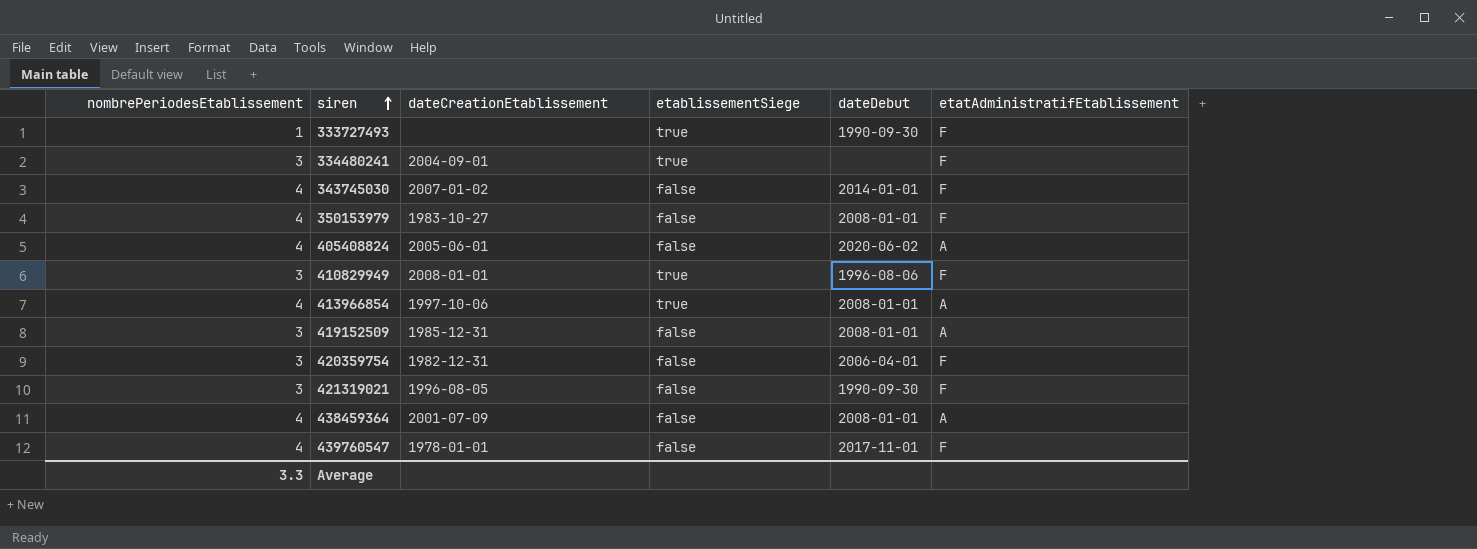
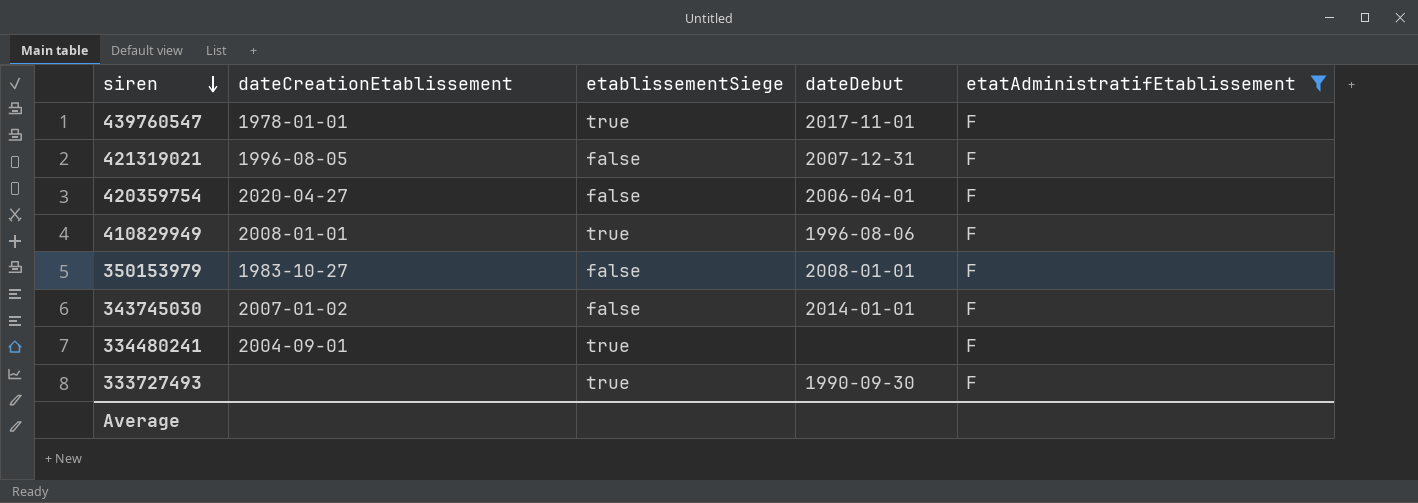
filter: none -> etatAdministratifEtablissement = F
row order: siren ascending -> siren descending
column nombrePeriodesEtablissement | position: 1 -> none
439760547 | etablissementSiege: false -> true
421319021 | dateDebut: 1990-09-30 -> 2007-12-31
420359754 | dateCreationEtablissement: 1982-12-31 -> 2020-04-27

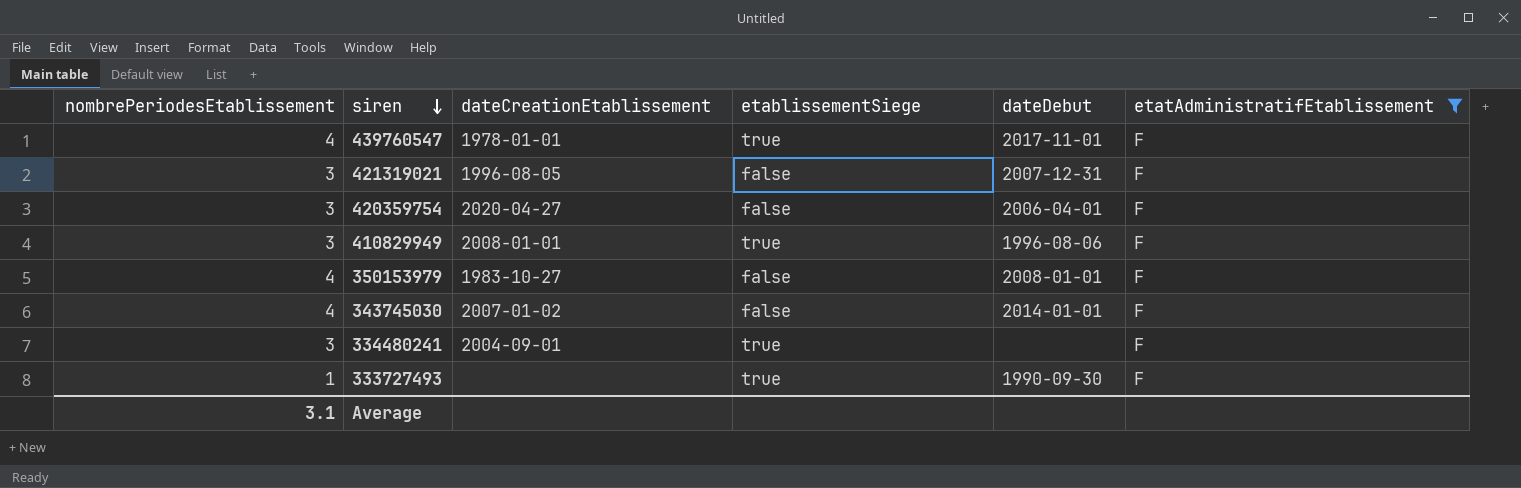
column nombrePeriodesEtablissement | position: none -> 1

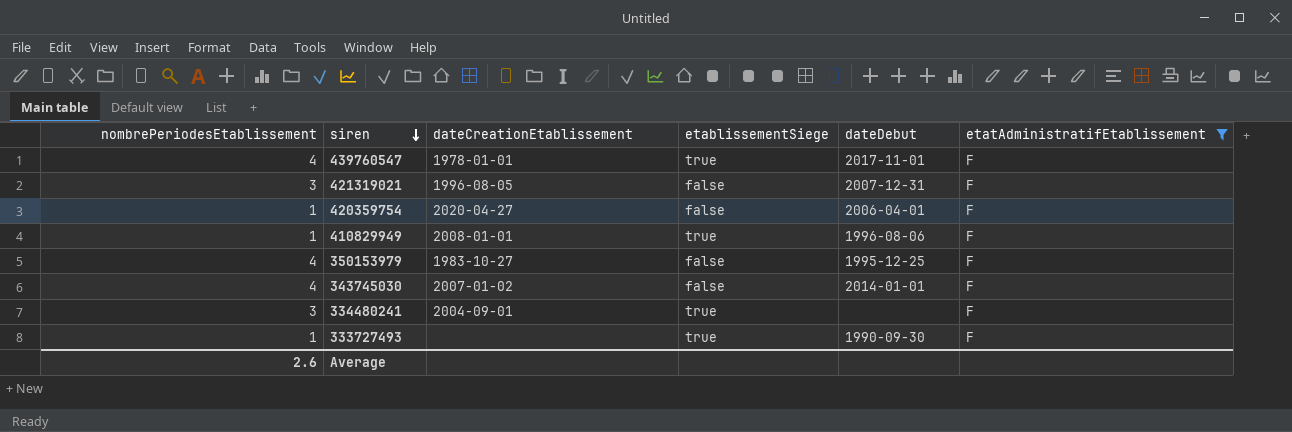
420359754 | nombrePeriodesEtablissement: 3 -> 1
410829949 | nombrePeriodesEtablissement: 3 -> 1
350153979 | dateDebut: 2008-01-01 -> 1995-12-25
Average | nombrePeriodesEtablissement: 3.1 -> 2.6

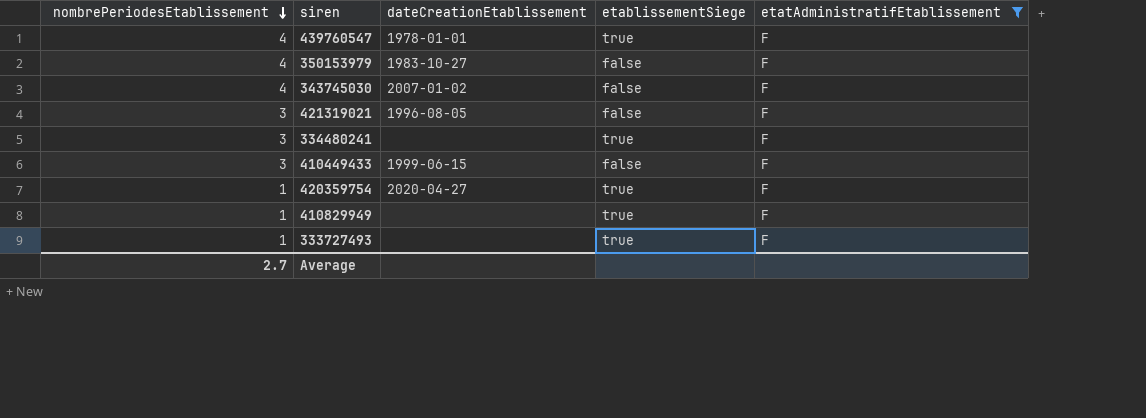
row order: siren descending -> nombrePeriodesEtablissement descending
column dateDebut | position: 5 -> none
334480241 | dateCreationEtablissement: 2004-09-01 -> none
row 410449433: none -> 3 | 1999-06-15 | false | F
420359754 | etablissementSiege: false -> true
410829949 | dateCreationEtablissement: 2008-01-01 -> none
Average | nombrePeriodesEtablissement: 2.6 -> 2.7

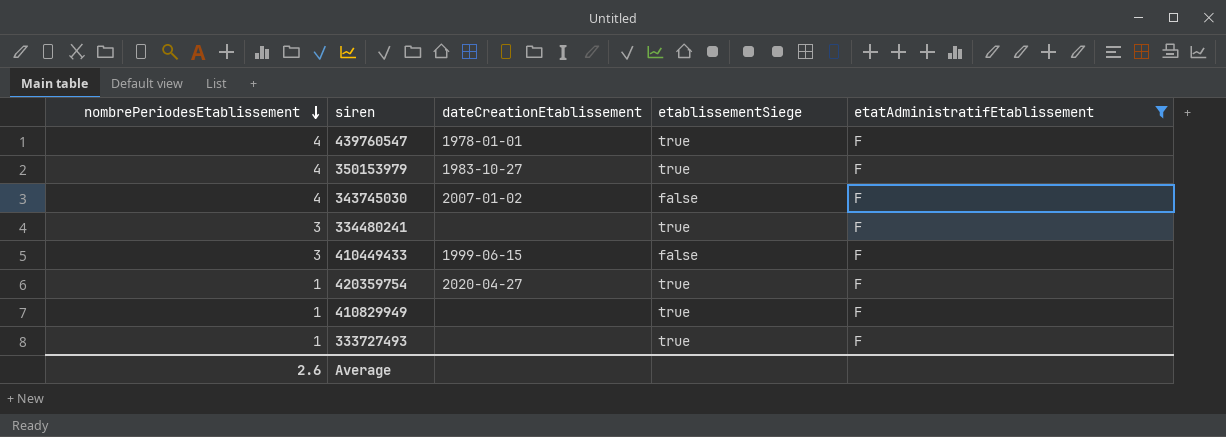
row 421319021: 3 | 1996-08-05 | false | F -> none
350153979 | etablissementSiege: false -> true
Average | nombrePeriodesEtablissement: 2.7 -> 2.6

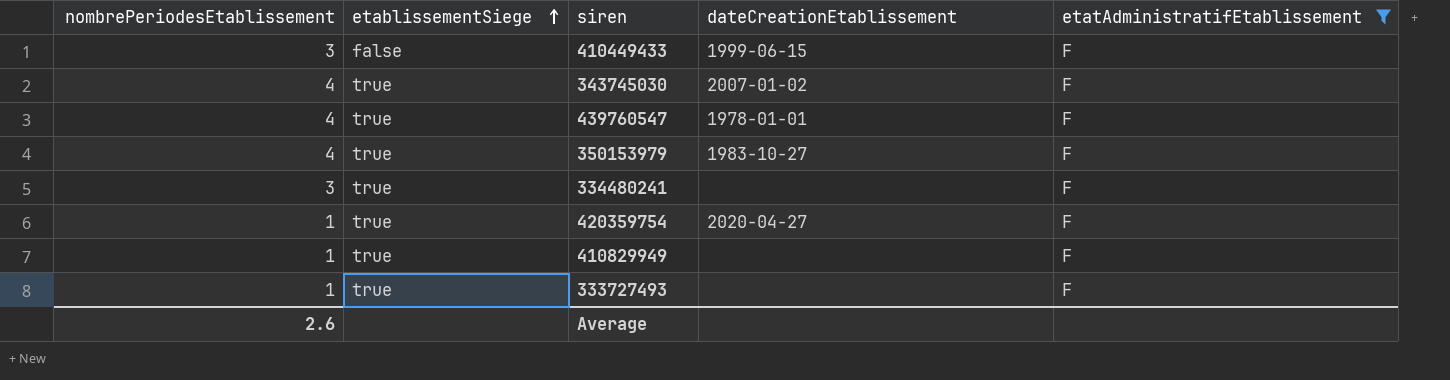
row order: nombrePeriodesEtablissement descending -> etablissementSiege ascending
column etablissementSiege | position: 4 -> 2
343745030 | etablissementSiege: false -> true

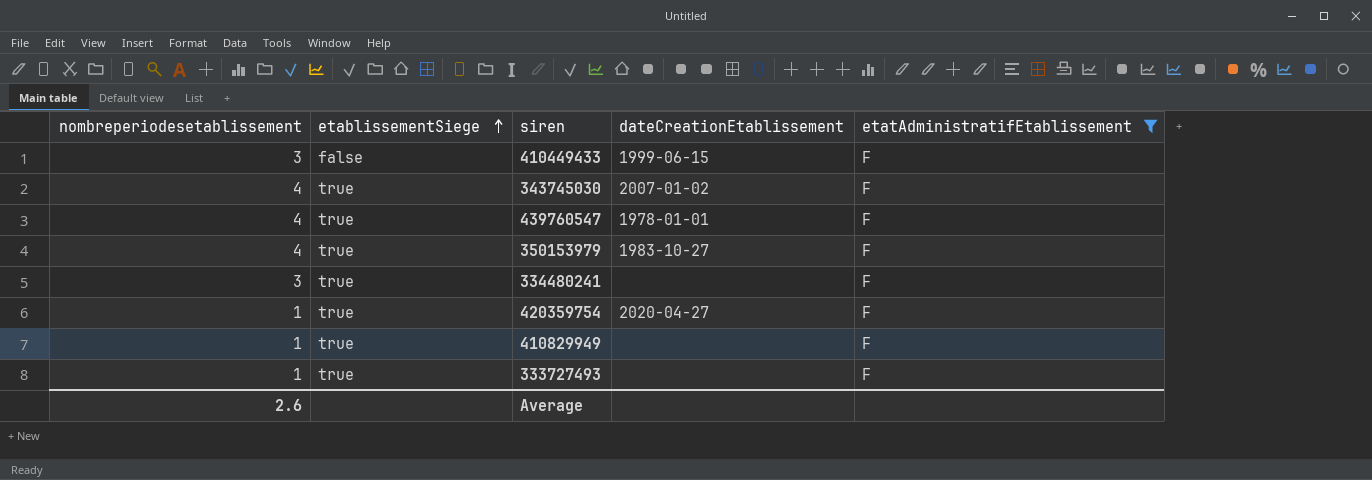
column name: nombrePeriodesEtablissement -> nombreperiodesetablissement

